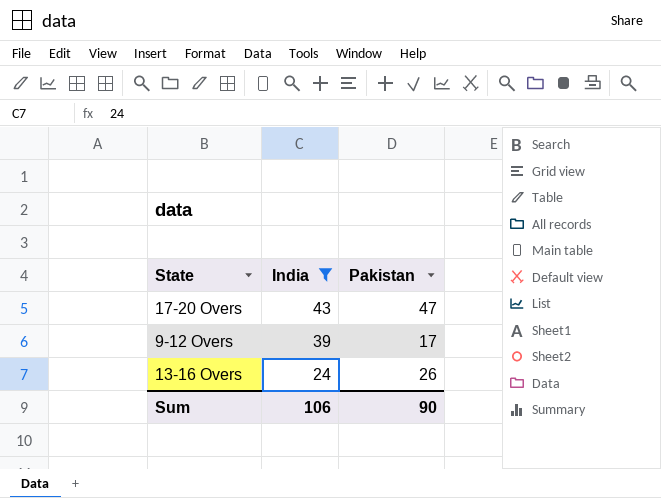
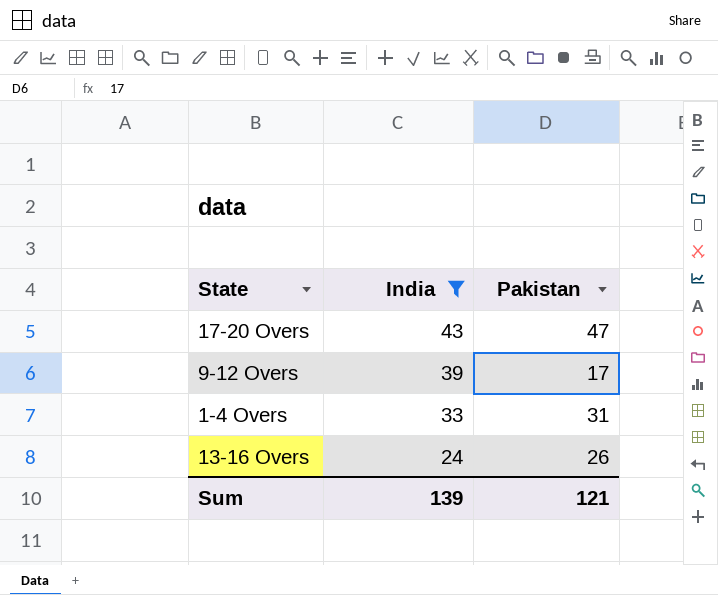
row 1-4 Overs: none -> 33 | 31
Sum | India: 106 -> 139
Sum | Pakistan: 90 -> 121

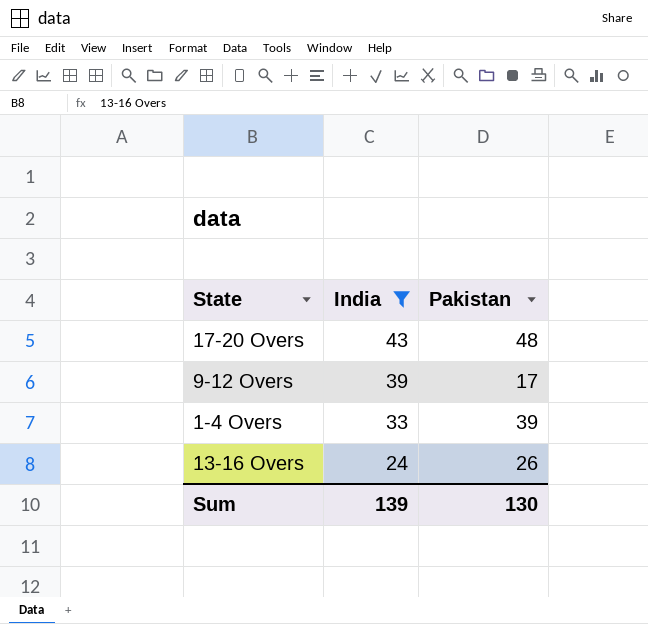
17-20 Overs | Pakistan: 47 -> 48
1-4 Overs | Pakistan: 31 -> 39
Sum | Pakistan: 121 -> 130

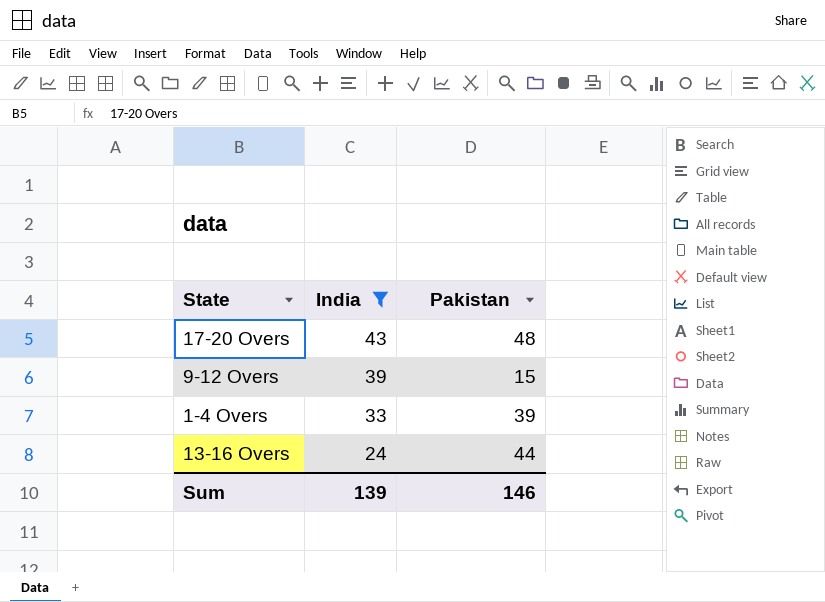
9-12 Overs | Pakistan: 17 -> 15
13-16 Overs | Pakistan: 26 -> 44
Sum | Pakistan: 130 -> 146

